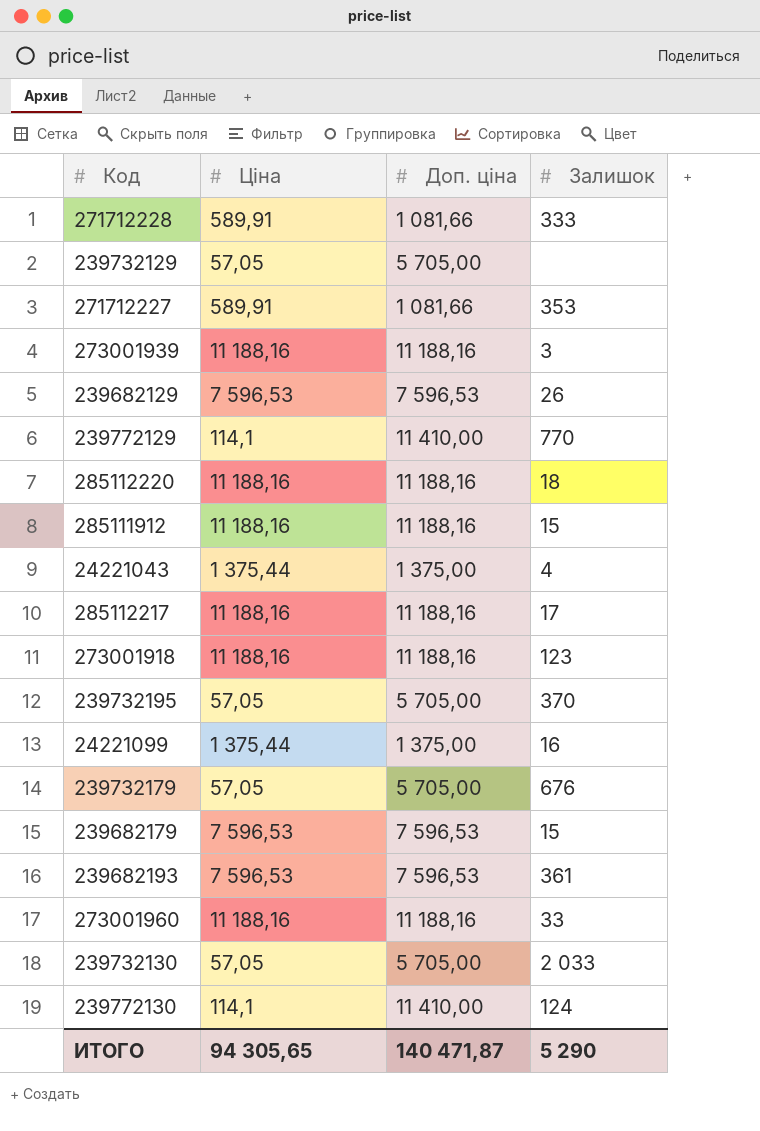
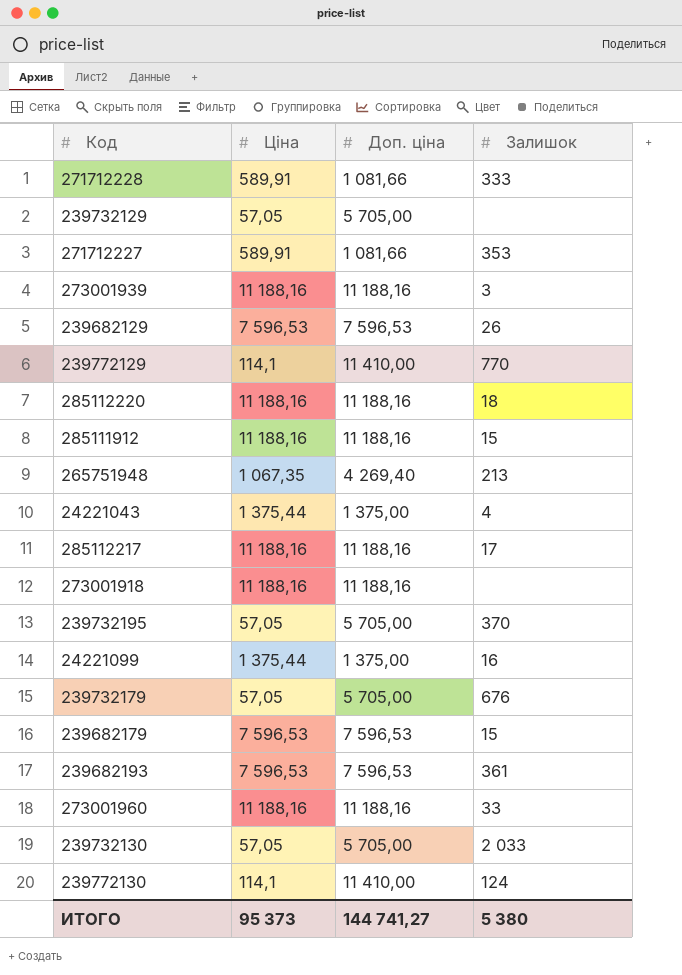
row 265751948: none -> 1 067,35 | 4 269,40 | 213
273001918 | Залишок: 123 -> none
ИТОГО | Ціна: 94 305,65 -> 95 373
ИТОГО | Доп. ціна: 140 471,87 -> 144 741,27
ИТОГО | Залишок: 5 290 -> 5 380

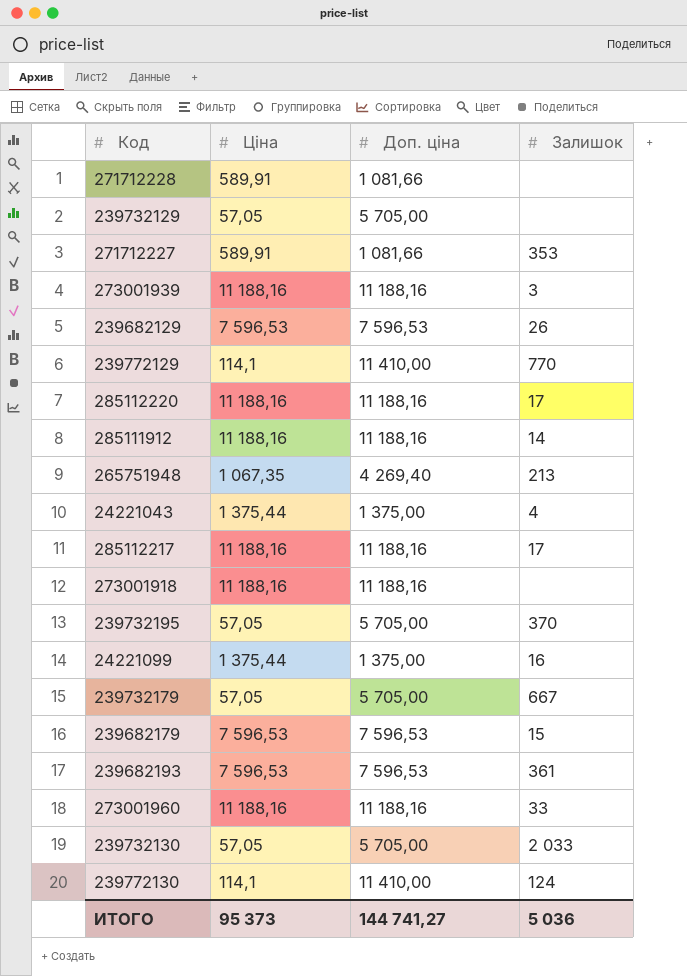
271712228 | Залишок: 333 -> none
285112220 | Залишок: 18 -> 17
285111912 | Залишок: 15 -> 14
239732179 | Залишок: 676 -> 667
ИТОГО | Залишок: 5 380 -> 5 036

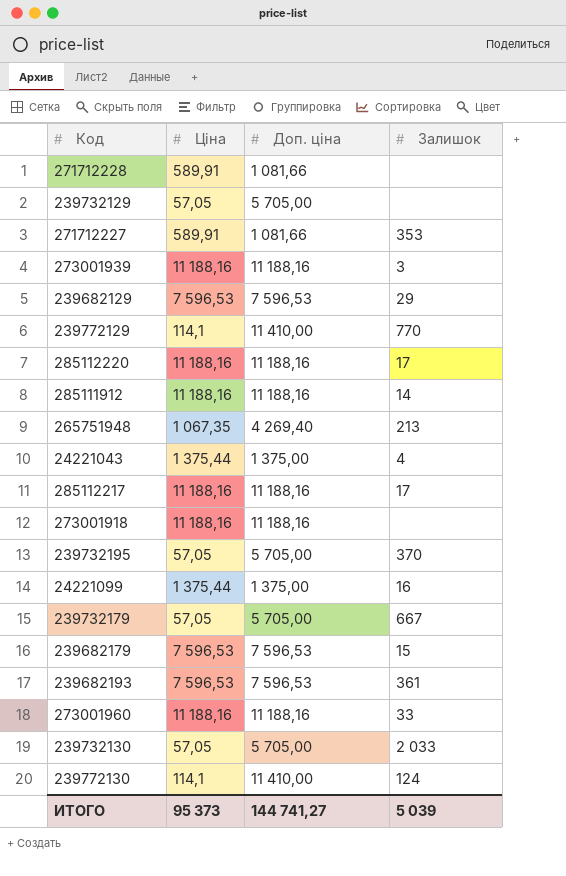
239682129 | Залишок: 26 -> 29
ИТОГО | Залишок: 5 036 -> 5 039

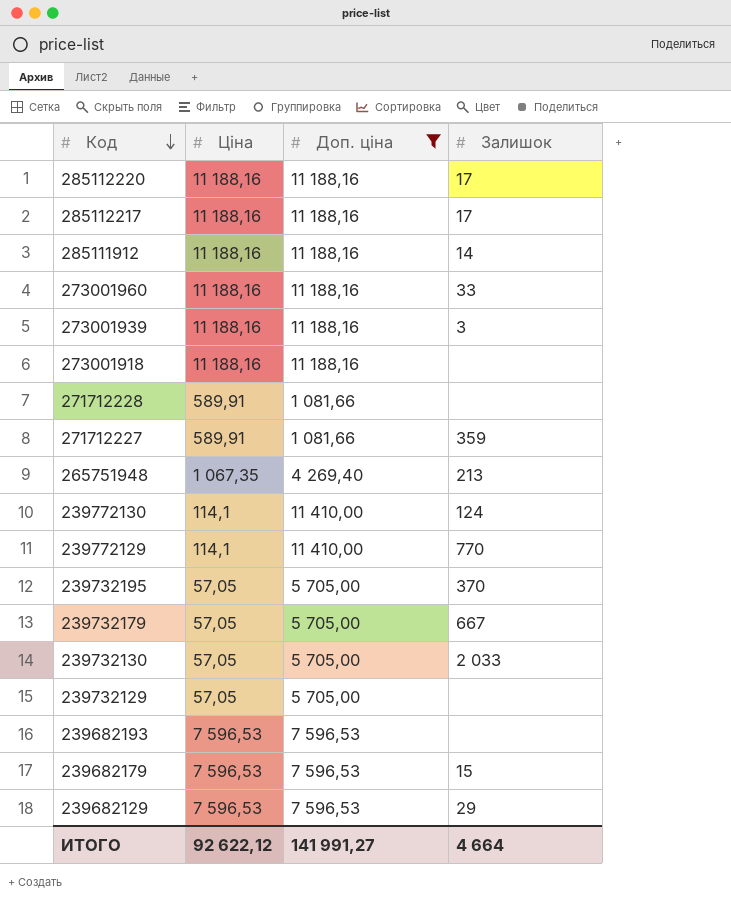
filter: none -> Доп. ціна != 1 375,00
row order: none -> Код descending
271712227 | Залишок: 353 -> 359
239682193 | Залишок: 361 -> none
ИТОГО | Ціна: 95 373 -> 92 622,12
ИТОГО | Доп. ціна: 144 741,27 -> 141 991,27
ИТОГО | Залишок: 5 039 -> 4 664

